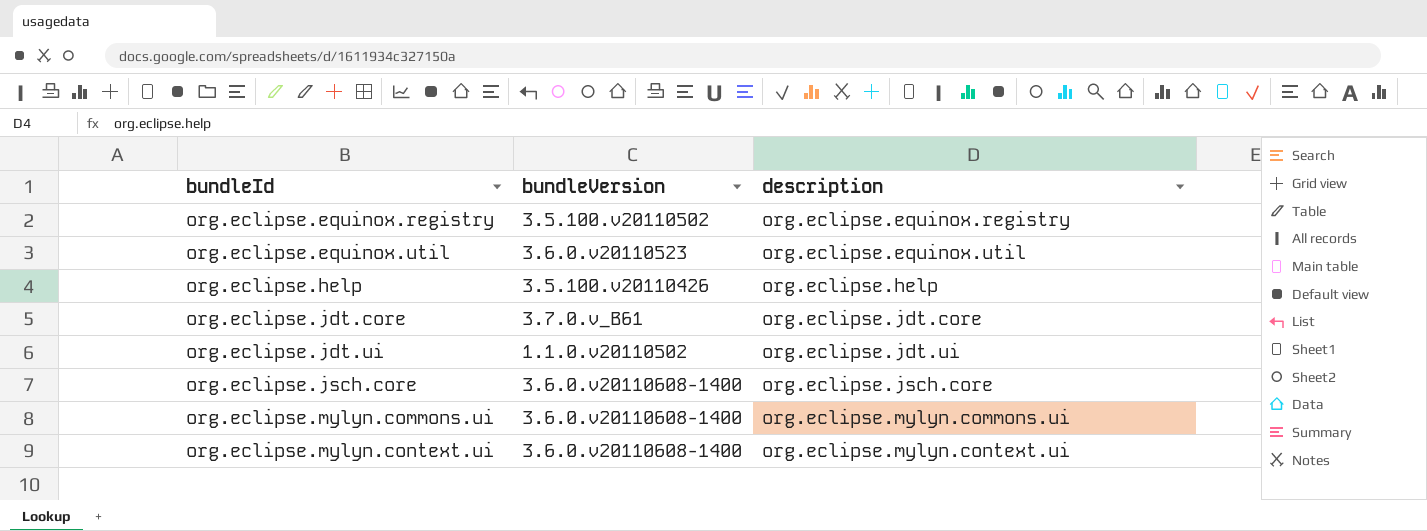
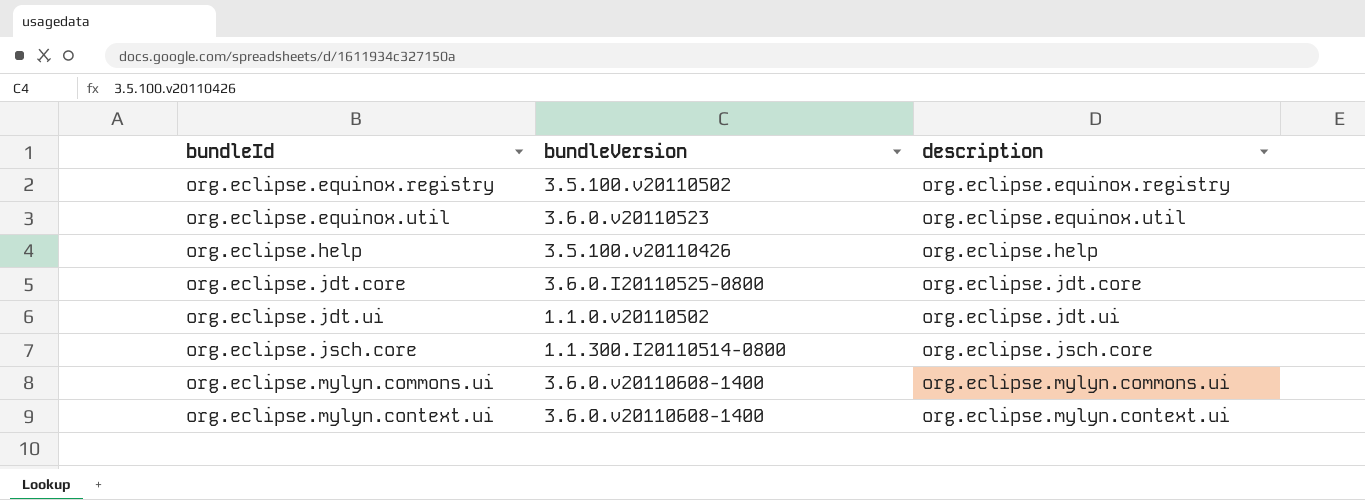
org.eclipse.jdt.core | bundleVersion: 3.7.0.v_B61 -> 3.6.0.I20110525-0800
org.eclipse.jsch.core | bundleVersion: 3.6.0.v20110608-1400 -> 1.1.300.I20110514-0800

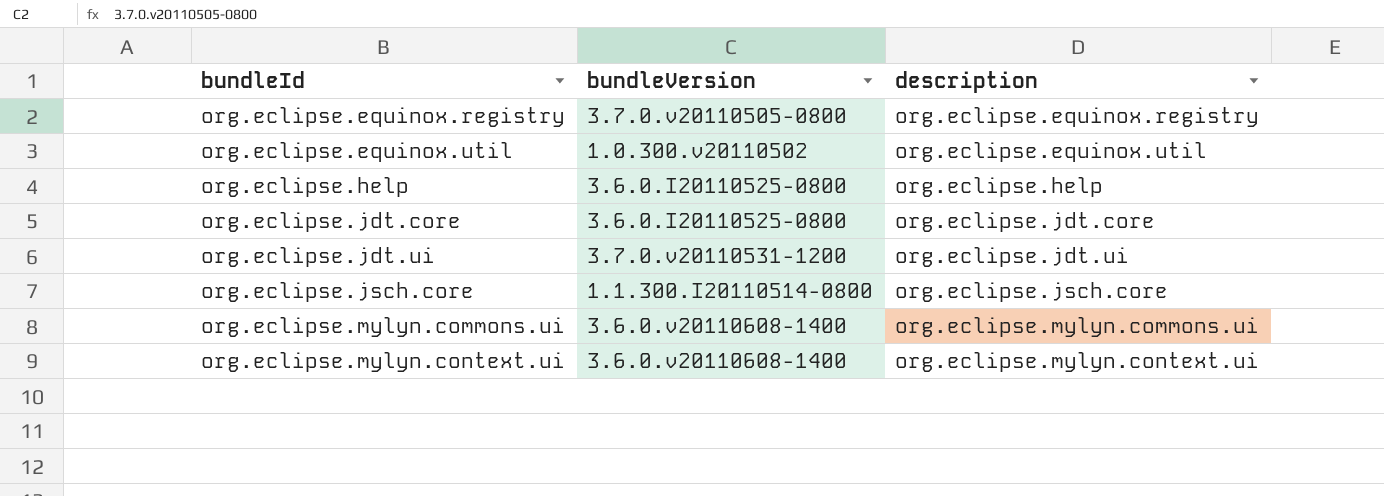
org.eclipse.equinox.registry | bundleVersion: 3.5.100.v20110502 -> 3.7.0.v20110505-0800
org.eclipse.equinox.util | bundleVersion: 3.6.0.v20110523 -> 1.0.300.v20110502
org.eclipse.help | bundleVersion: 3.5.100.v20110426 -> 3.6.0.I20110525-0800
org.eclipse.jdt.ui | bundleVersion: 1.1.0.v20110502 -> 3.7.0.v20110531-1200

